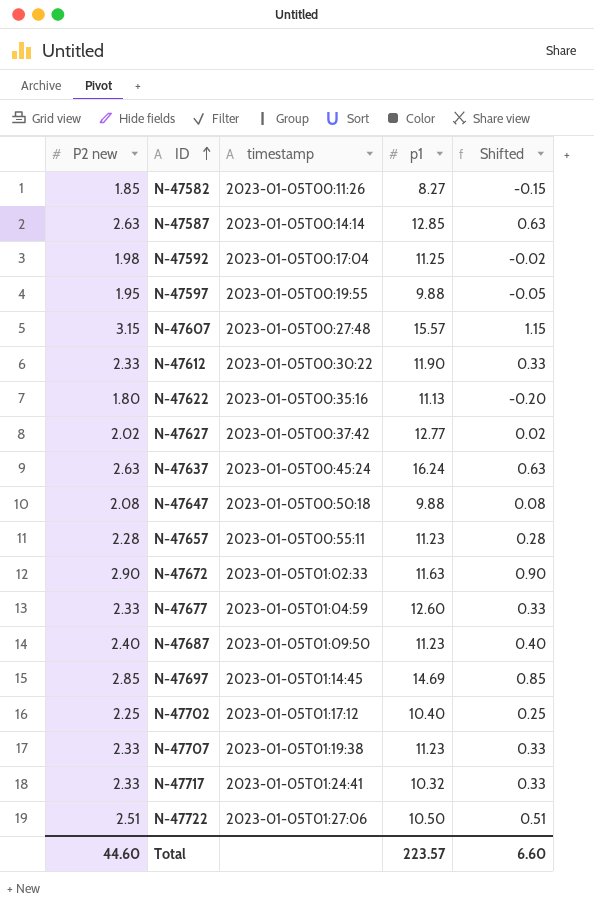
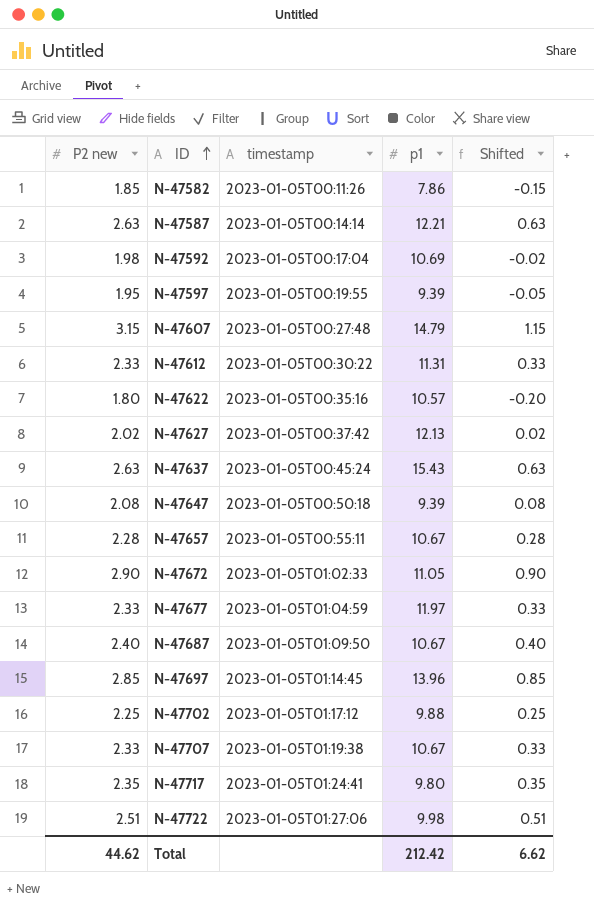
N-47582 | p1: 8.27 -> 7.86
N-47587 | p1: 12.85 -> 12.21
N-47592 | p1: 11.25 -> 10.69
N-47597 | p1: 9.88 -> 9.39
N-47607 | p1: 15.57 -> 14.79
N-47612 | p1: 11.90 -> 11.31
N-47622 | p1: 11.13 -> 10.57
N-47627 | p1: 12.77 -> 12.13
N-47637 | p1: 16.24 -> 15.43
N-47647 | p1: 9.88 -> 9.39
N-47657 | p1: 11.23 -> 10.67
N-47672 | p1: 11.63 -> 11.05
N-47677 | p1: 12.60 -> 11.97
N-47687 | p1: 11.23 -> 10.67
N-47697 | p1: 14.69 -> 13.96
N-47702 | p1: 10.40 -> 9.88
N-47707 | p1: 11.23 -> 10.67
N-47717 | P2 new: 2.33 -> 2.35
N-47717 | p1: 10.32 -> 9.80
N-47717 | Shifted: 0.33 -> 0.35
N-47722 | p1: 10.50 -> 9.98
Total | P2 new: 44.60 -> 44.62
Total | p1: 223.57 -> 212.42
Total | Shifted: 6.60 -> 6.62

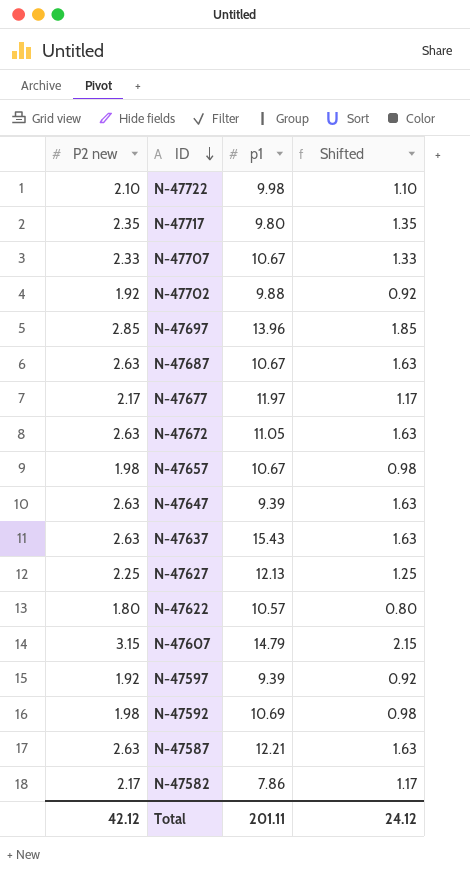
row order: ID ascending -> ID descending
column timestamp | position: 3 -> none
column Shifted | formula: [P2 new] - 2 -> [P2 new] - 1
row N-47612: 2.33 | 2023-01-05T00:30:22 | 11.31 | 0.33 -> none
N-47722 | P2 new: 2.51 -> 2.10
N-47702 | P2 new: 2.25 -> 1.92
N-47687 | P2 new: 2.40 -> 2.63
N-47677 | P2 new: 2.33 -> 2.17
N-47672 | P2 new: 2.90 -> 2.63
N-47657 | P2 new: 2.28 -> 1.98
N-47647 | P2 new: 2.08 -> 2.63
N-47627 | P2 new: 2.02 -> 2.25
N-47597 | P2 new: 1.95 -> 1.92
N-47582 | P2 new: 1.85 -> 2.17
Total | P2 new: 44.62 -> 42.12
Total | p1: 212.42 -> 201.11
Total | Shifted: 6.62 -> 24.12

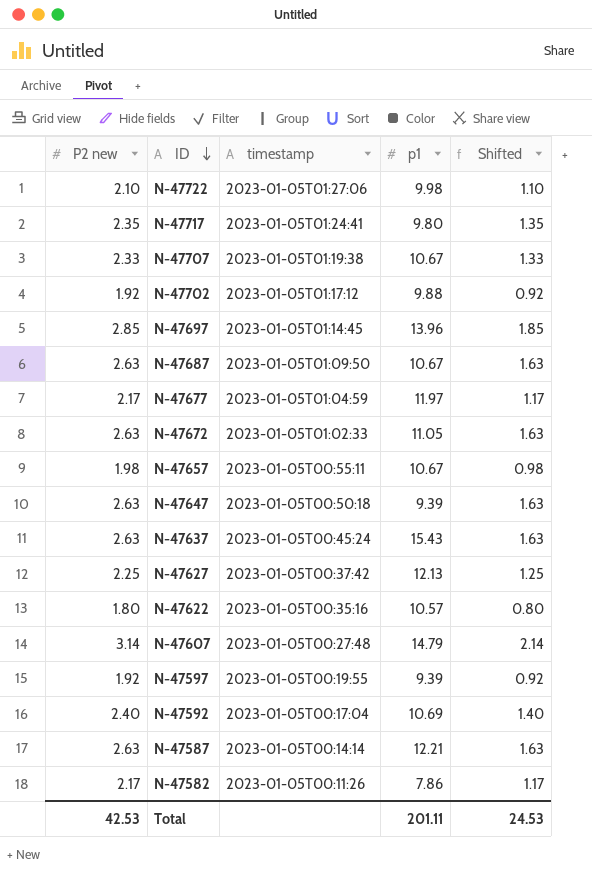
column timestamp | position: none -> 3
N-47607 | P2 new: 3.15 -> 3.14
N-47607 | Shifted: 2.15 -> 2.14
N-47592 | P2 new: 1.98 -> 2.40
N-47592 | Shifted: 0.98 -> 1.40
Total | P2 new: 42.12 -> 42.53
Total | Shifted: 24.12 -> 24.53

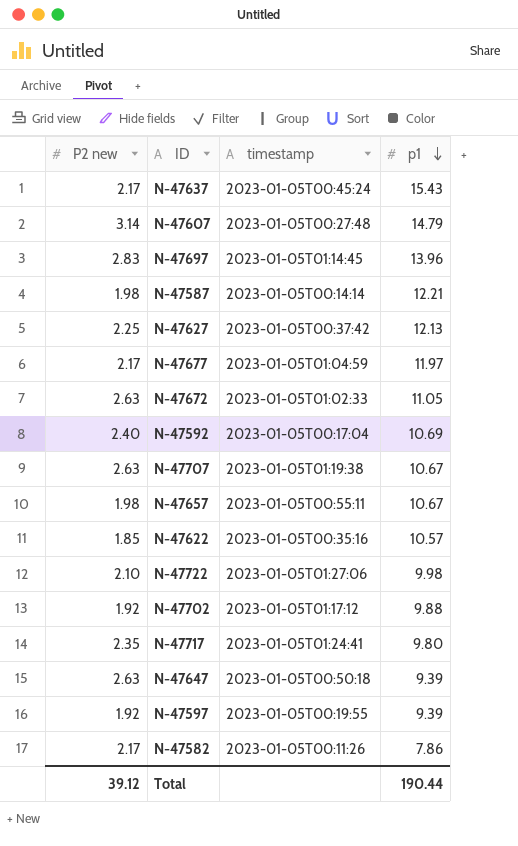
row order: ID descending -> p1 descending
column Shifted | formula: [P2 new] - 1 -> none
row N-47687: 2.63 | 2023-01-05T01:09:50 | 10.67 | 1.63 -> none
N-47637 | P2 new: 2.63 -> 2.17
N-47697 | P2 new: 2.85 -> 2.83
N-47587 | P2 new: 2.63 -> 1.98
N-47707 | P2 new: 2.33 -> 2.63
N-47622 | P2 new: 1.80 -> 1.85
Total | P2 new: 42.53 -> 39.12
Total | p1: 201.11 -> 190.44

